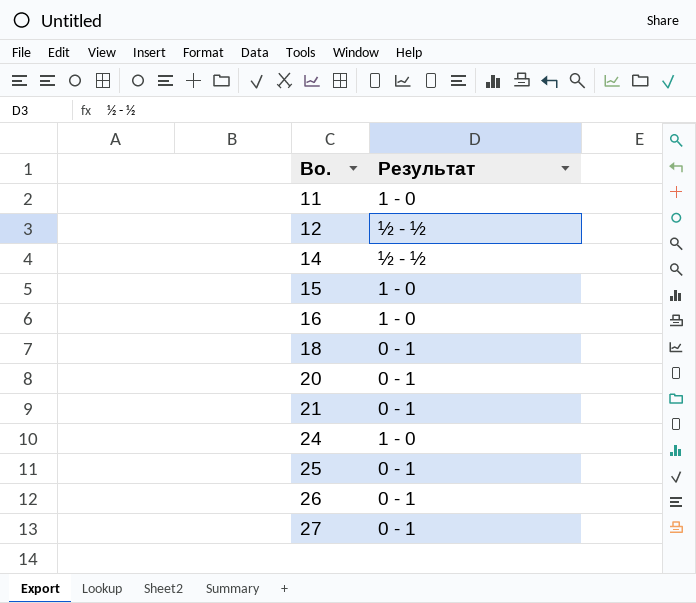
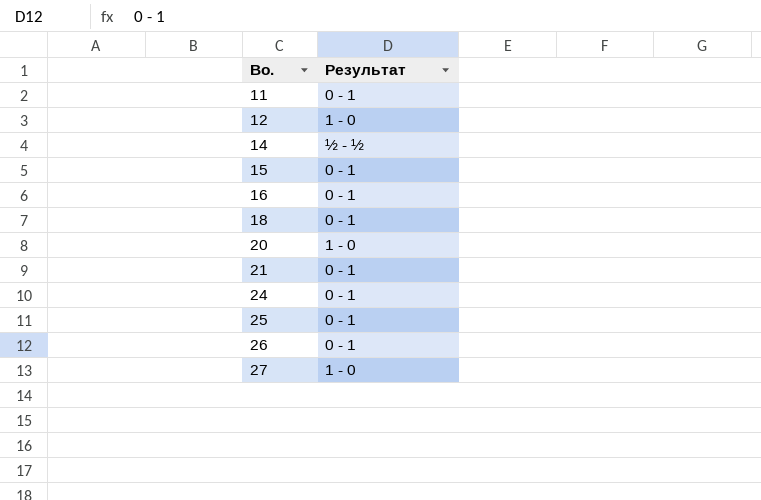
11 | Результат: 1 - 0 -> 0 - 1
12 | Результат: ½ - ½ -> 1 - 0
15 | Результат: 1 - 0 -> 0 - 1
16 | Результат: 1 - 0 -> 0 - 1
20 | Результат: 0 - 1 -> 1 - 0
24 | Результат: 1 - 0 -> 0 - 1
27 | Результат: 0 - 1 -> 1 - 0

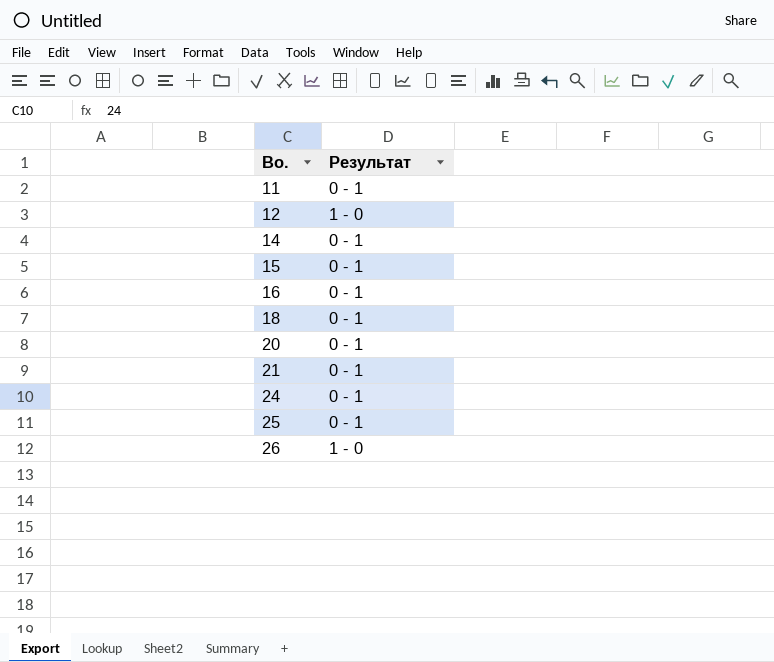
row 27: 1 - 0 -> none
14 | Результат: ½ - ½ -> 0 - 1
20 | Результат: 1 - 0 -> 0 - 1
26 | Результат: 0 - 1 -> 1 - 0

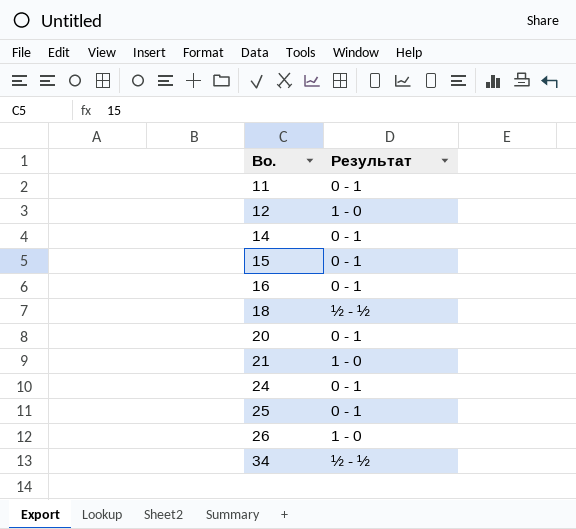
18 | Результат: 0 - 1 -> ½ - ½
21 | Результат: 0 - 1 -> 1 - 0
row 34: none -> ½ - ½

